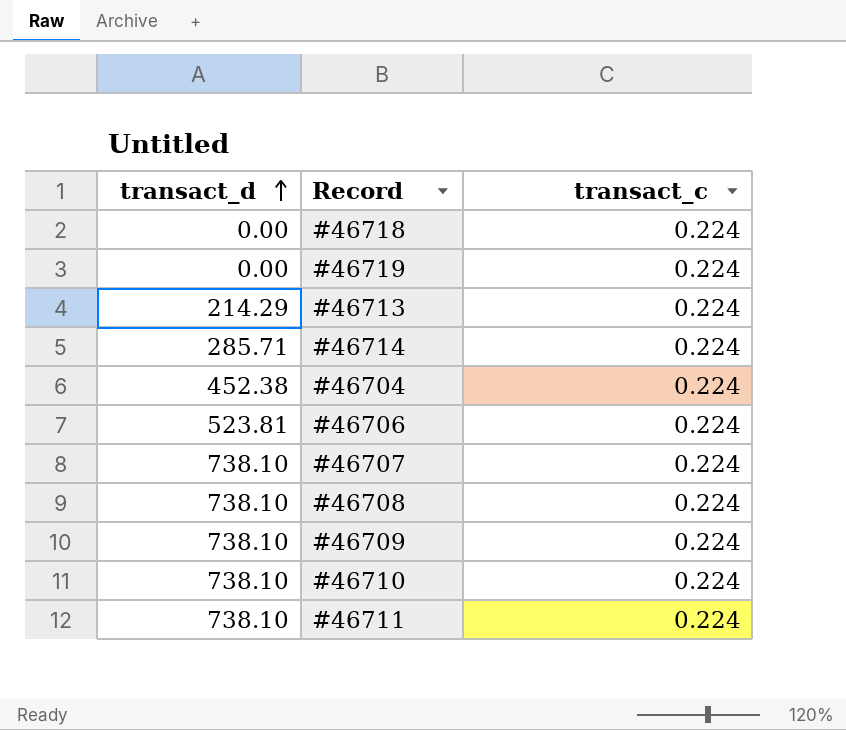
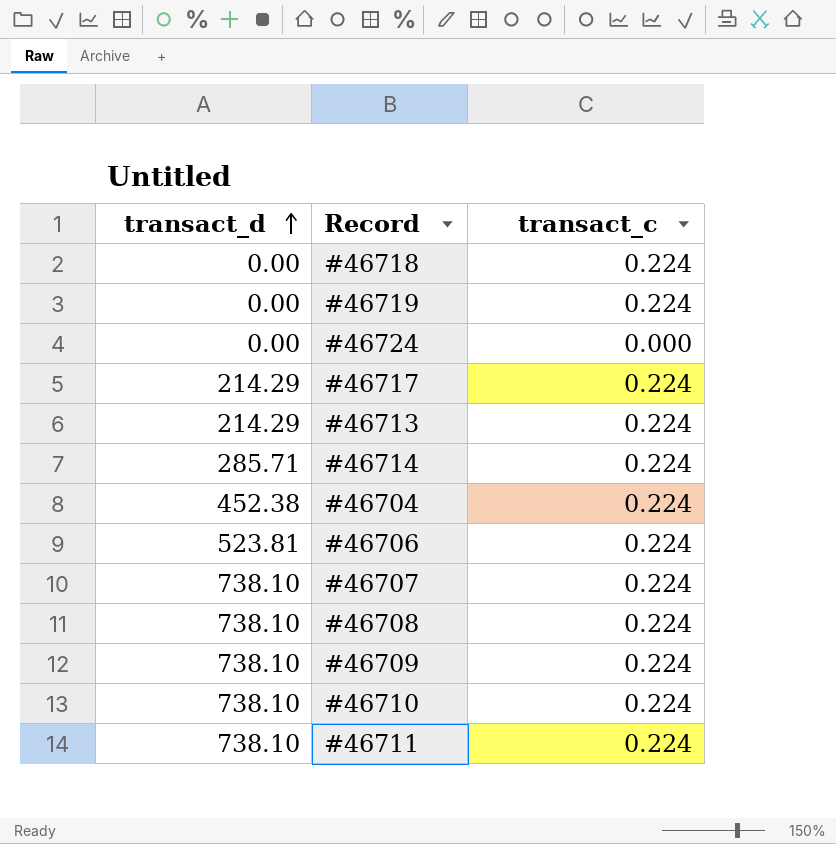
row #46724: none -> 0.00 | 0.000
row #46717: none -> 214.29 | 0.224

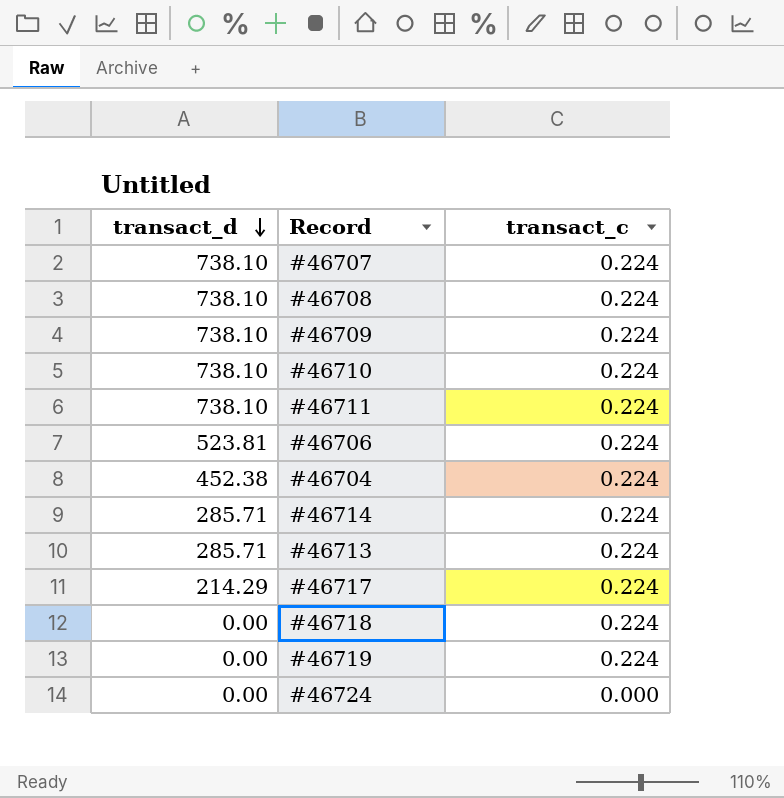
row order: transact_d ascending -> transact_d descending
#46713 | transact_d: 214.29 -> 285.71

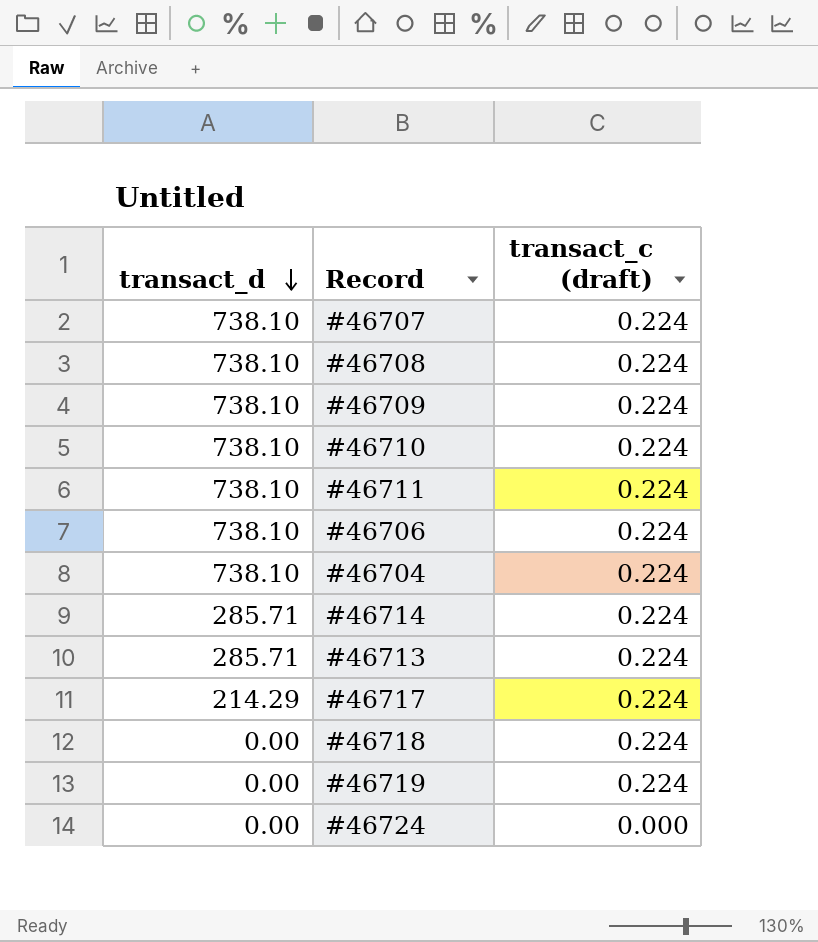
column name: transact_c -> transact_c (draft)
#46706 | transact_d: 523.81 -> 738.10
#46704 | transact_d: 452.38 -> 738.10

